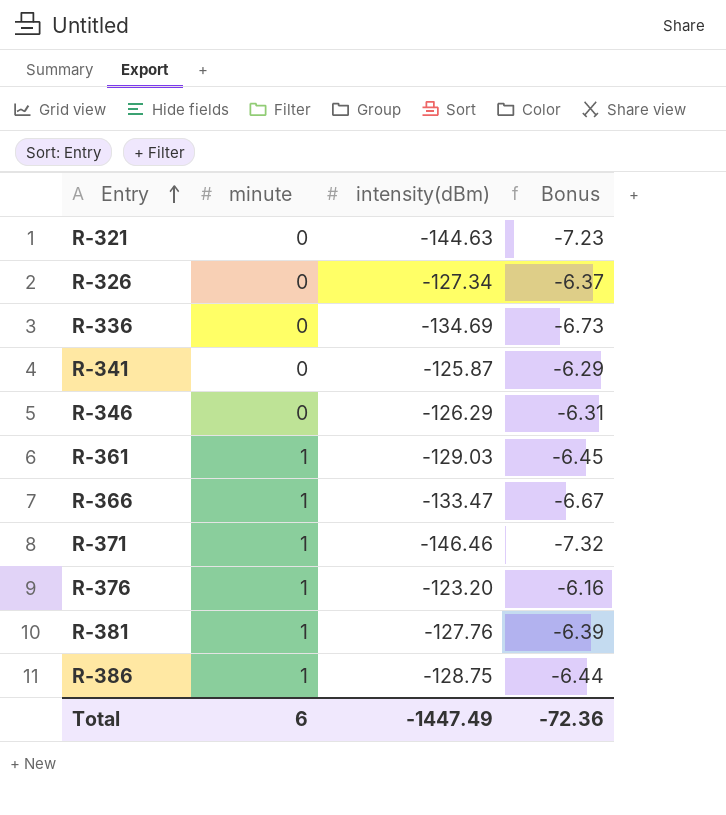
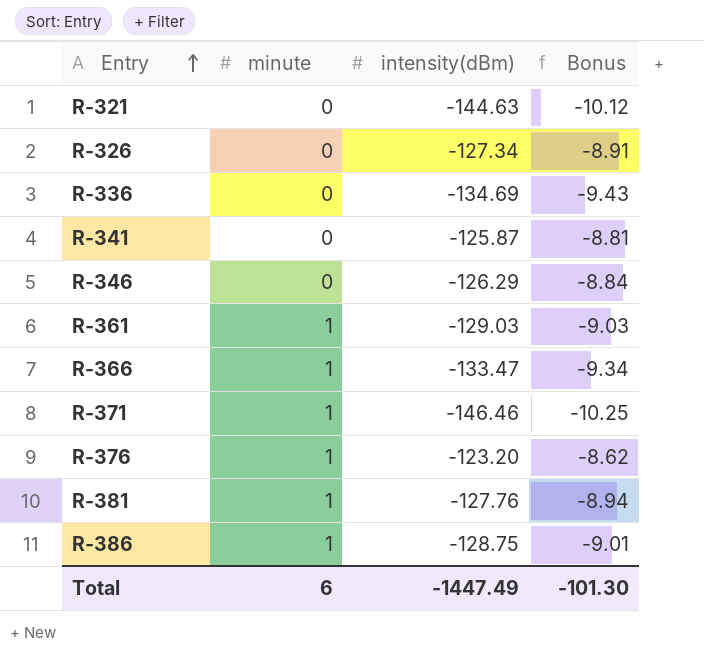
column Bonus | formula: [intensity(dBm)] * 0.05 -> [intensity(dBm)] * 0.07
Total | Bonus: -72.36 -> -101.30

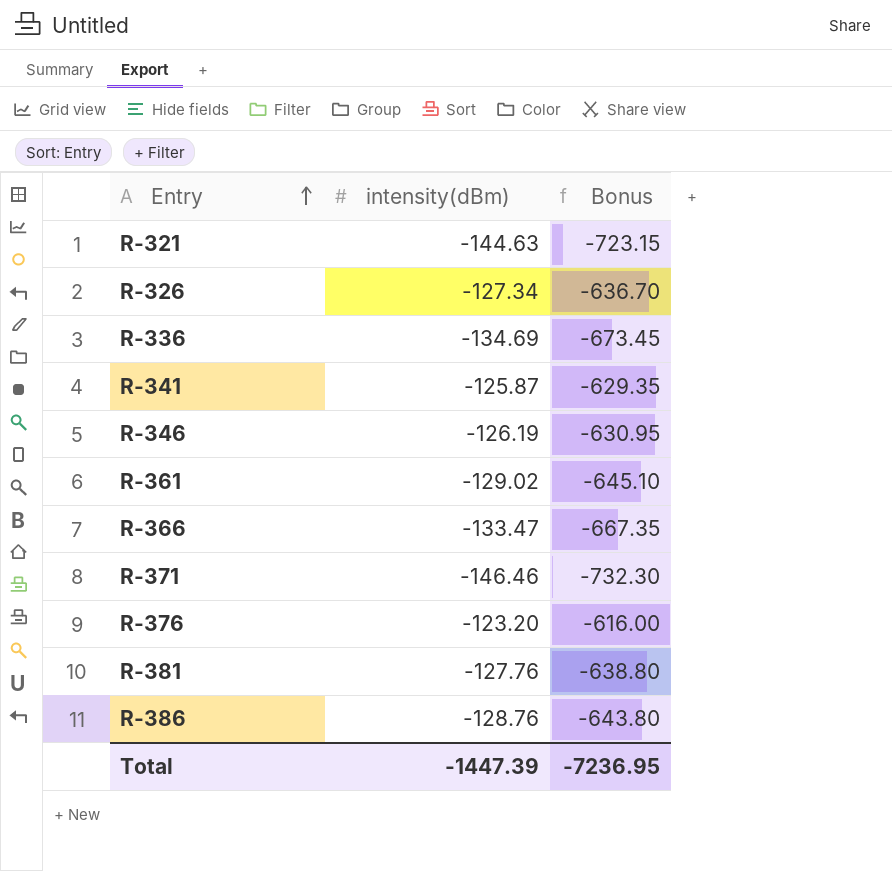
column minute | position: 2 -> none
column Bonus | formula: [intensity(dBm)] * 0.07 -> [intensity(dBm)] * 5
R-346 | intensity(dBm): -126.29 -> -126.19
R-361 | intensity(dBm): -129.03 -> -129.02
R-386 | intensity(dBm): -128.75 -> -128.76
Total | intensity(dBm): -1447.49 -> -1447.39
Total | Bonus: -101.30 -> -7236.95

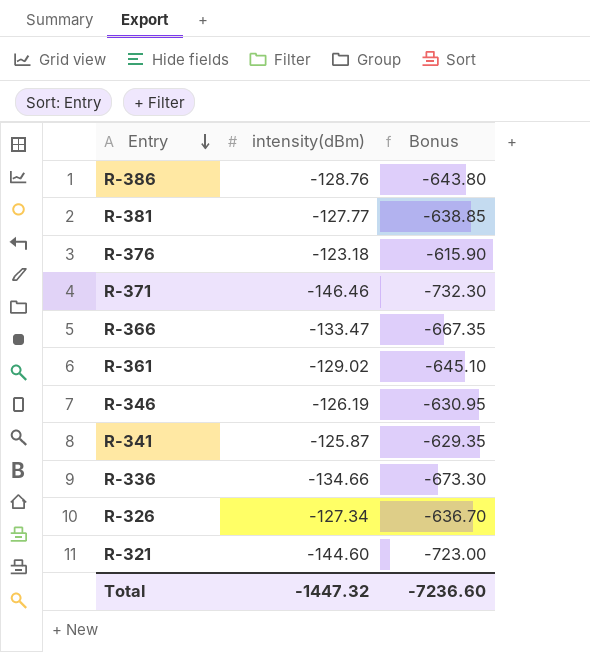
row order: Entry ascending -> Entry descending
R-381 | intensity(dBm): -127.76 -> -127.77
R-381 | Bonus: -638.80 -> -638.85
R-376 | intensity(dBm): -123.20 -> -123.18
R-376 | Bonus: -616.00 -> -615.90
R-336 | intensity(dBm): -134.69 -> -134.66
R-336 | Bonus: -673.45 -> -673.30
R-321 | intensity(dBm): -144.63 -> -144.60
R-321 | Bonus: -723.15 -> -723.00
Total | intensity(dBm): -1447.39 -> -1447.32
Total | Bonus: -7236.95 -> -7236.60

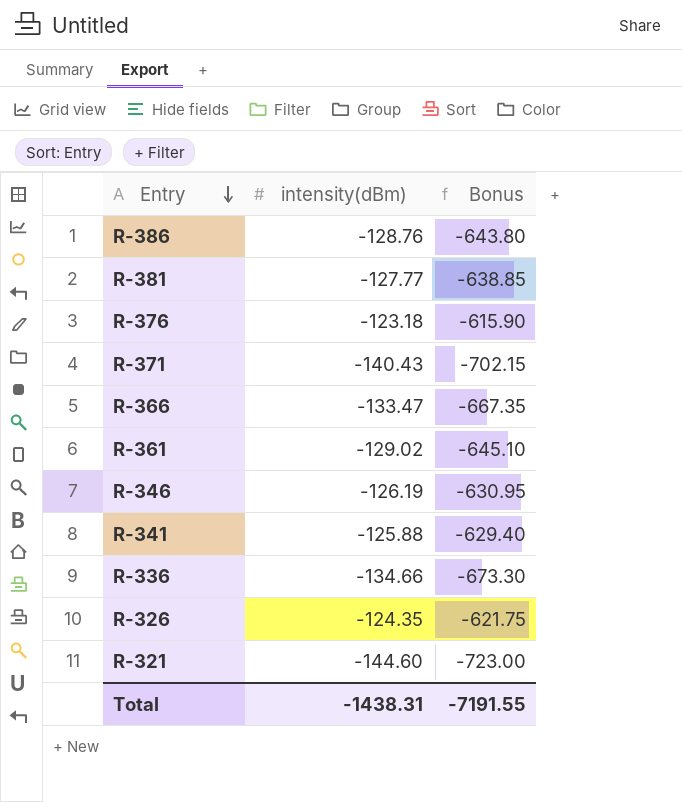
R-371 | intensity(dBm): -146.46 -> -140.43
R-371 | Bonus: -732.30 -> -702.15
R-341 | intensity(dBm): -125.87 -> -125.88
R-341 | Bonus: -629.35 -> -629.40
R-326 | intensity(dBm): -127.34 -> -124.35
R-326 | Bonus: -636.70 -> -621.75
Total | intensity(dBm): -1447.32 -> -1438.31
Total | Bonus: -7236.60 -> -7191.55

